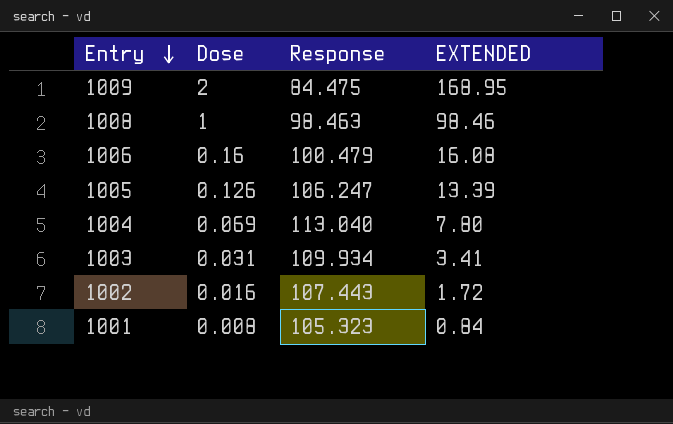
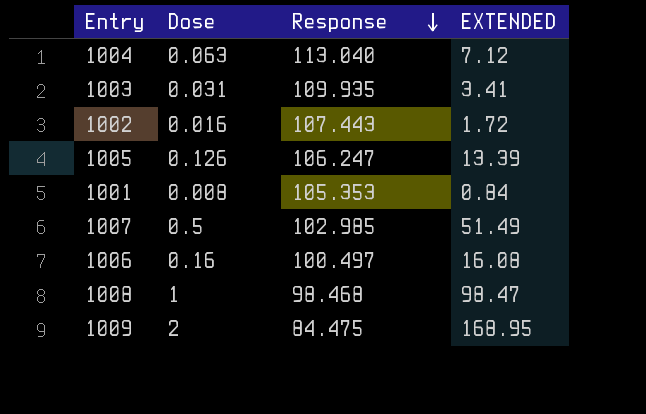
row order: Entry descending -> Response descending
1004 | Dose: 0.069 -> 0.063
1004 | EXTENDED: 7.80 -> 7.12
1003 | Response: 109.934 -> 109.935
1001 | Response: 105.323 -> 105.353
row 1007: none -> 0.5 | 102.985 | 51.49
1006 | Response: 100.479 -> 100.497
1008 | Response: 98.463 -> 98.468
1008 | EXTENDED: 98.46 -> 98.47

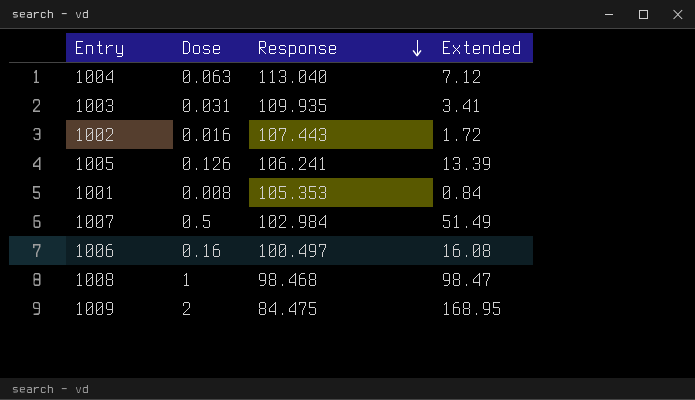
column name: EXTENDED -> Extended
1005 | Response: 106.247 -> 106.241
1007 | Response: 102.985 -> 102.984

